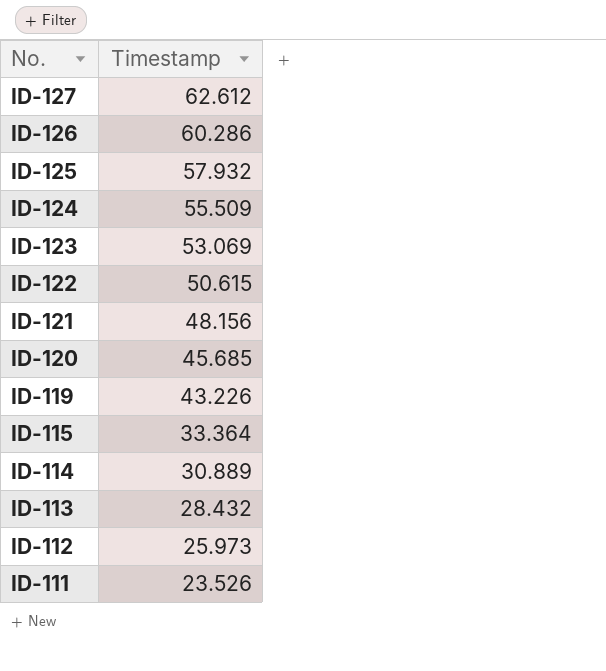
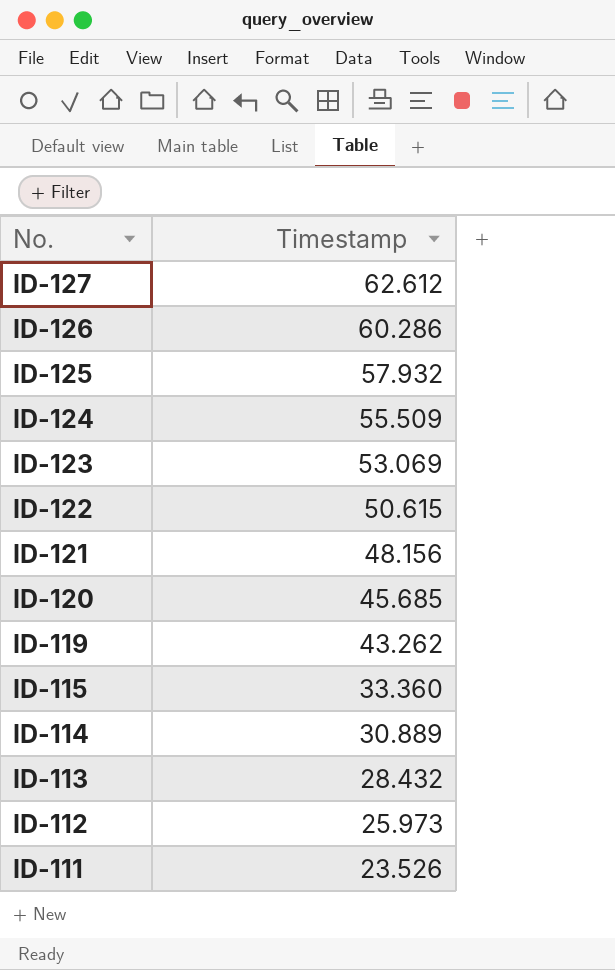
ID-119 | Timestamp: 43.226 -> 43.262
ID-115 | Timestamp: 33.364 -> 33.360

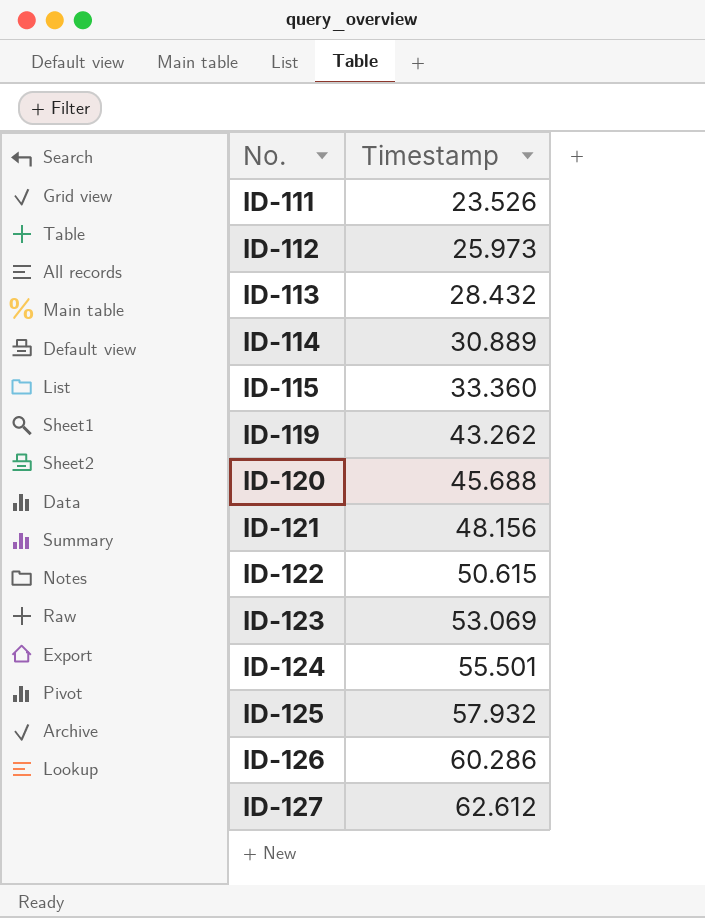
row order: No. descending -> No. ascending
ID-120 | Timestamp: 45.685 -> 45.688
ID-124 | Timestamp: 55.509 -> 55.501

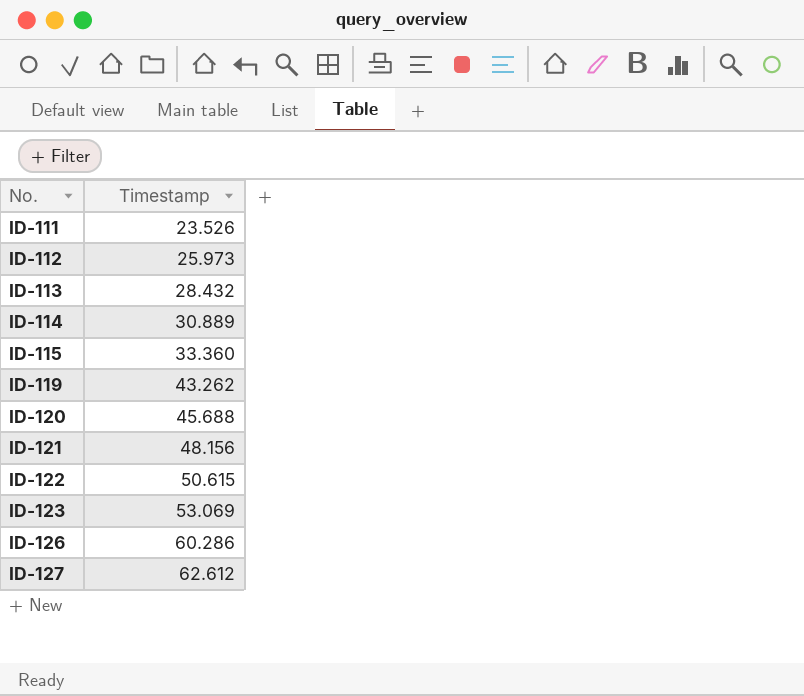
row ID-124: 55.501 -> none
row ID-125: 57.932 -> none

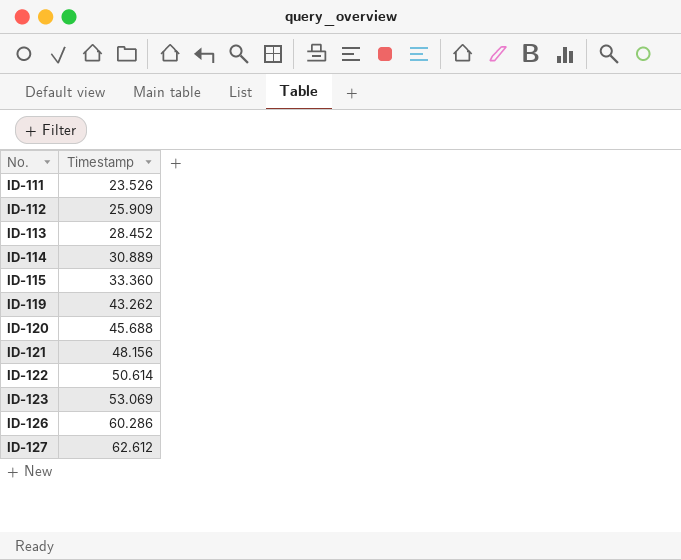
ID-112 | Timestamp: 25.973 -> 25.909
ID-113 | Timestamp: 28.432 -> 28.452
ID-122 | Timestamp: 50.615 -> 50.614

